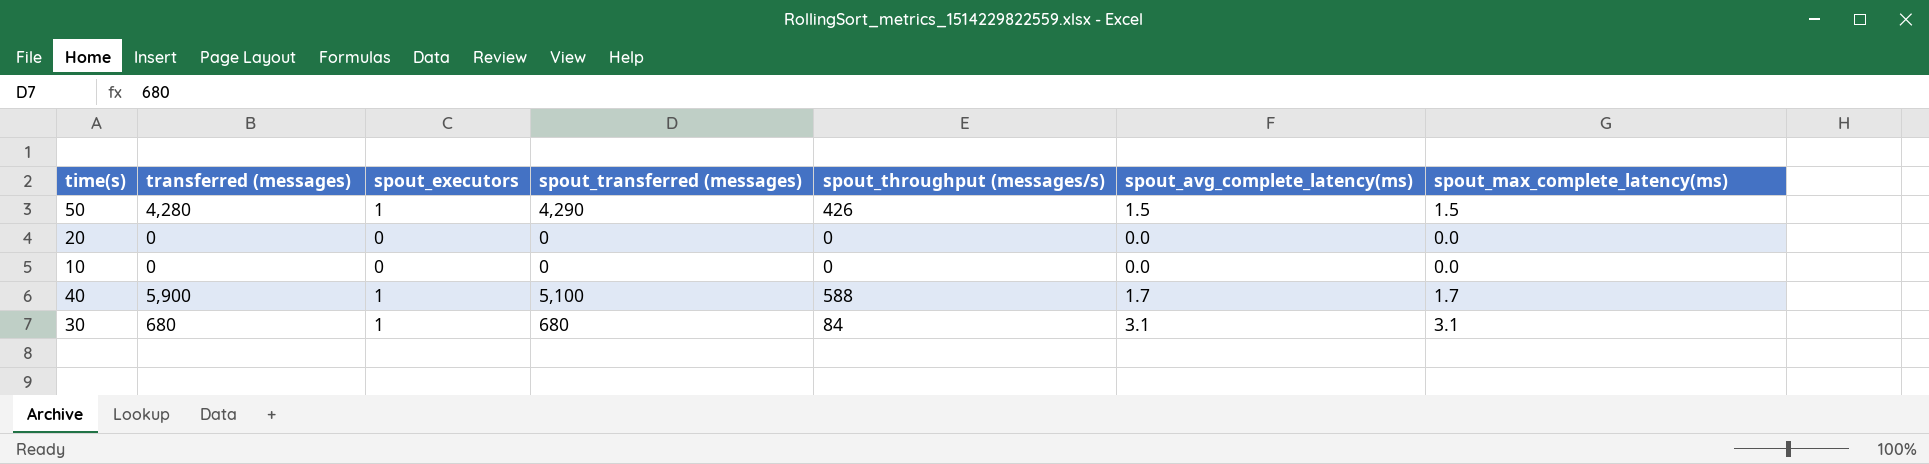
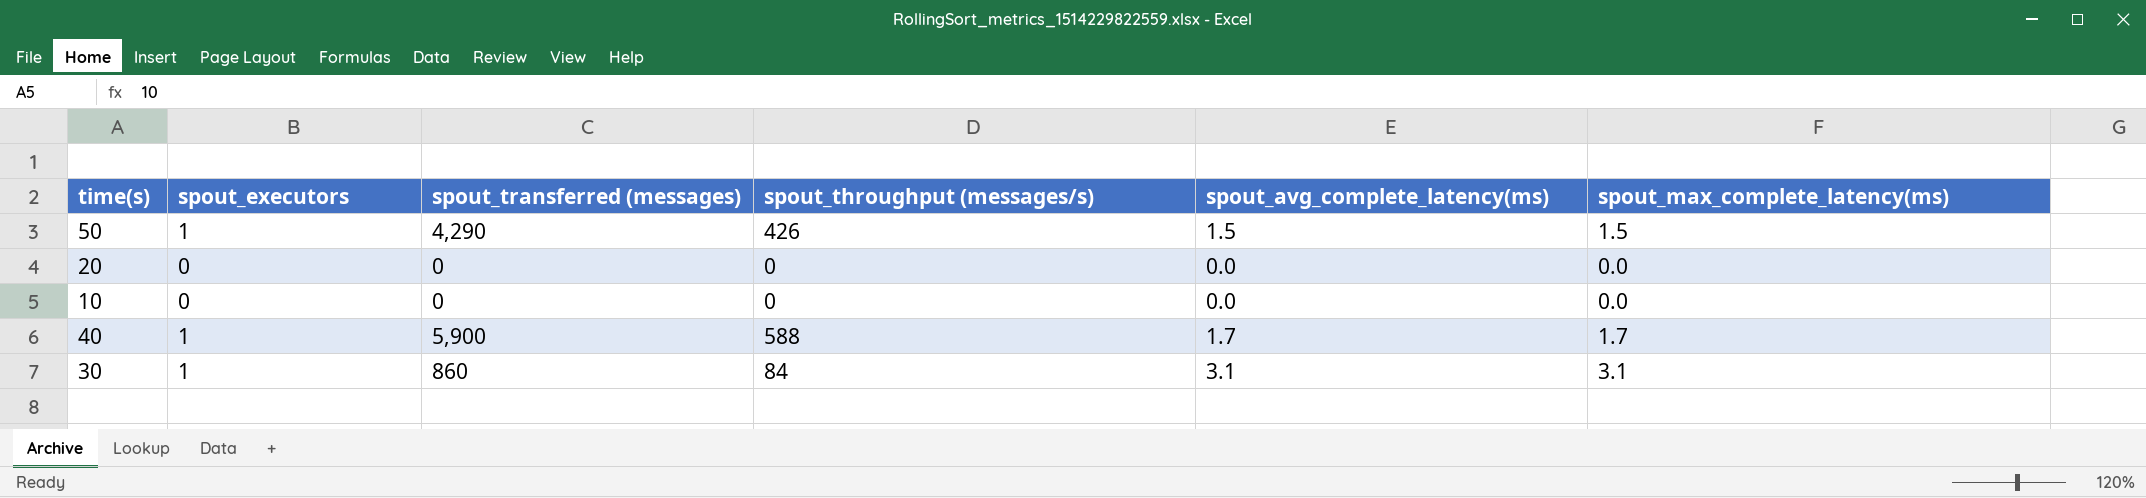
column transferred (messages) | position: 2 -> none
40 | spout_transferred (messages): 5,100 -> 5,900
30 | spout_transferred (messages): 680 -> 860

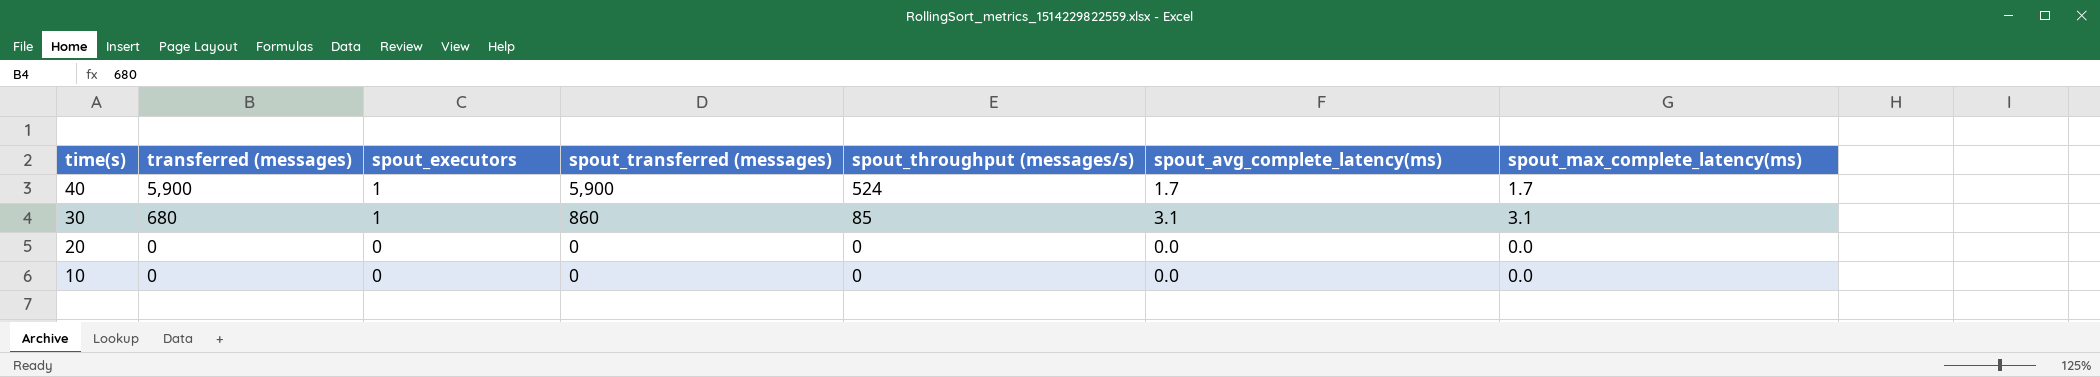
row order: none -> time(s) descending
column transferred (messages) | position: none -> 2
row 50: 1 | 4,290 | 426 | 1.5 | 1.5 -> none
40 | spout_throughput (messages/s): 588 -> 524
30 | spout_throughput (messages/s): 84 -> 85

